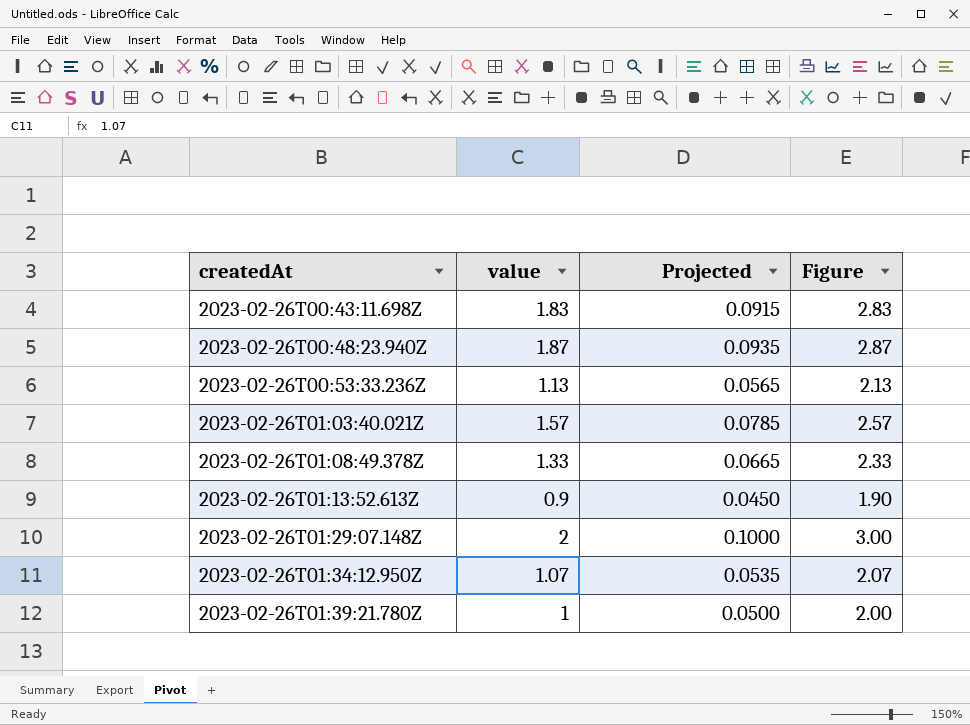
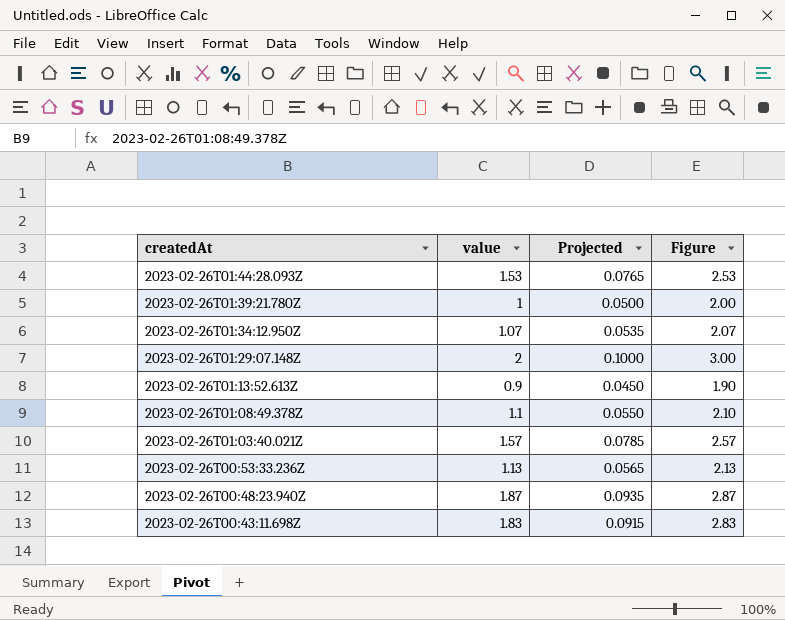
row order: createdAt ascending -> createdAt descending
row 2023-02-26T01:44:28.093Z: none -> 1.53 | 0.0765 | 2.53
2023-02-26T01:08:49.378Z | value: 1.33 -> 1.1
2023-02-26T01:08:49.378Z | Projected: 0.0665 -> 0.0550
2023-02-26T01:08:49.378Z | Figure: 2.33 -> 2.10

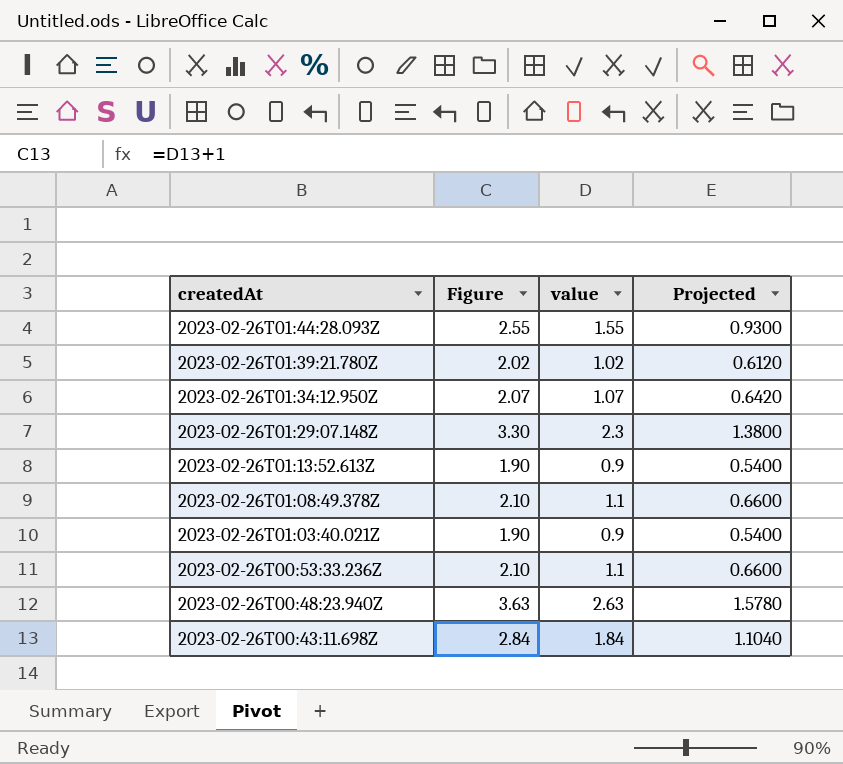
column Figure | position: 4 -> 2
column Projected | formula: [value] * 0.05 -> [value] * 0.6
2023-02-26T01:44:28.093Z | Figure: 2.53 -> 2.55
2023-02-26T01:44:28.093Z | value: 1.53 -> 1.55
2023-02-26T01:39:21.780Z | Figure: 2.00 -> 2.02
2023-02-26T01:39:21.780Z | value: 1 -> 1.02
2023-02-26T01:29:07.148Z | Figure: 3.00 -> 3.30
2023-02-26T01:29:07.148Z | value: 2 -> 2.3
2023-02-26T01:03:40.021Z | Figure: 2.57 -> 1.90
2023-02-26T01:03:40.021Z | value: 1.57 -> 0.9
2023-02-26T00:53:33.236Z | Figure: 2.13 -> 2.10
2023-02-26T00:53:33.236Z | value: 1.13 -> 1.1
2023-02-26T00:48:23.940Z | Figure: 2.87 -> 3.63
2023-02-26T00:48:23.940Z | value: 1.87 -> 2.63
2023-02-26T00:43:11.698Z | Figure: 2.83 -> 2.84
2023-02-26T00:43:11.698Z | value: 1.83 -> 1.84

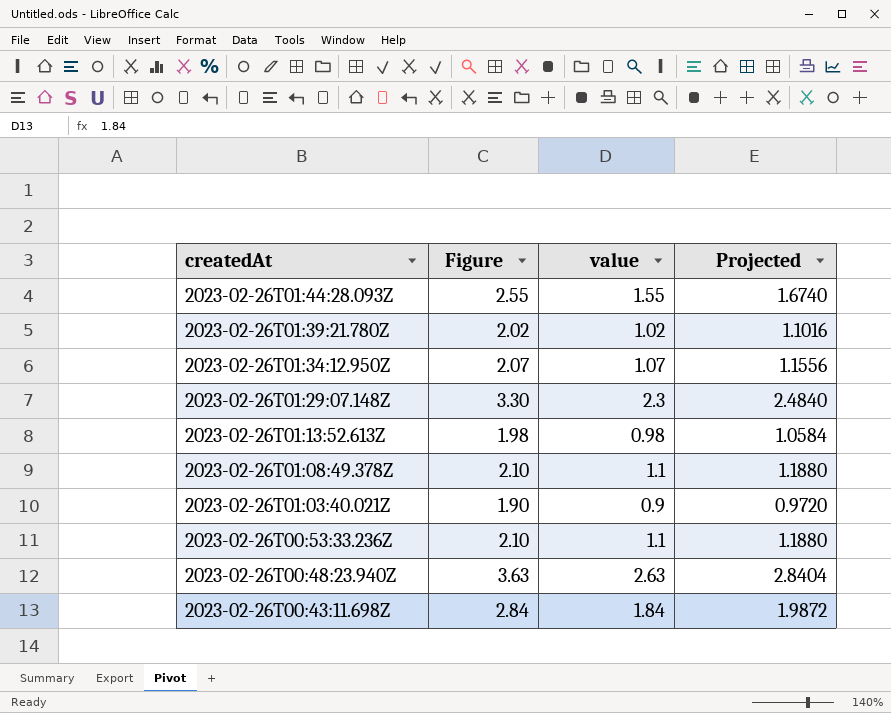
column Projected | formula: [value] * 0.6 -> [value] * 1.08
2023-02-26T01:13:52.613Z | Figure: 1.90 -> 1.98
2023-02-26T01:13:52.613Z | value: 0.9 -> 0.98

